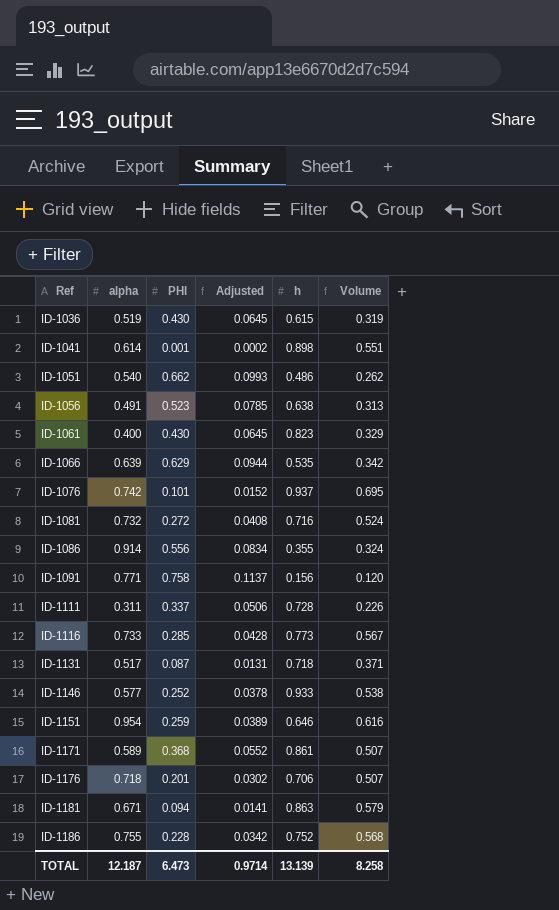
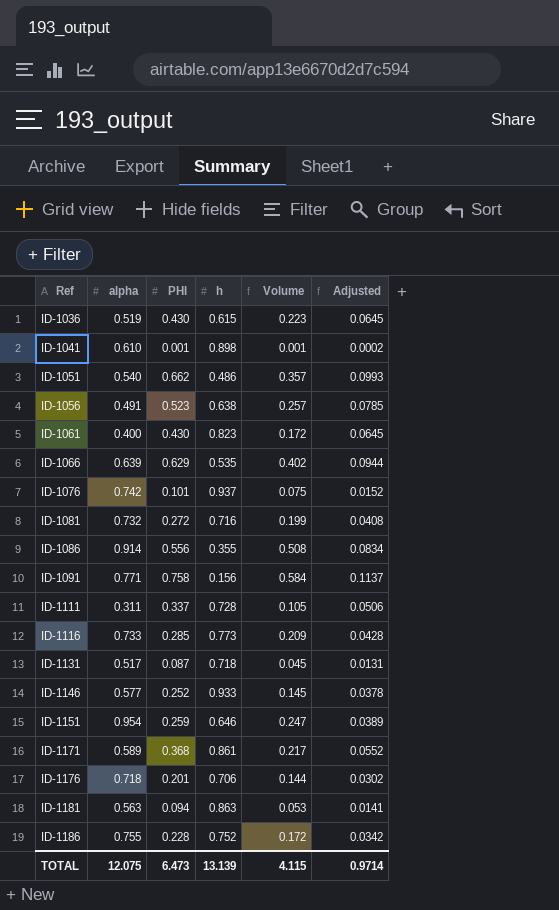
column Volume | formula: [alpha] * [h] -> [alpha] * [PHI]
column Adjusted | position: 4 -> 6
ID-1041 | alpha: 0.614 -> 0.610
ID-1181 | alpha: 0.671 -> 0.563
TOTAL | alpha: 12.187 -> 12.075
TOTAL | Volume: 8.258 -> 4.115

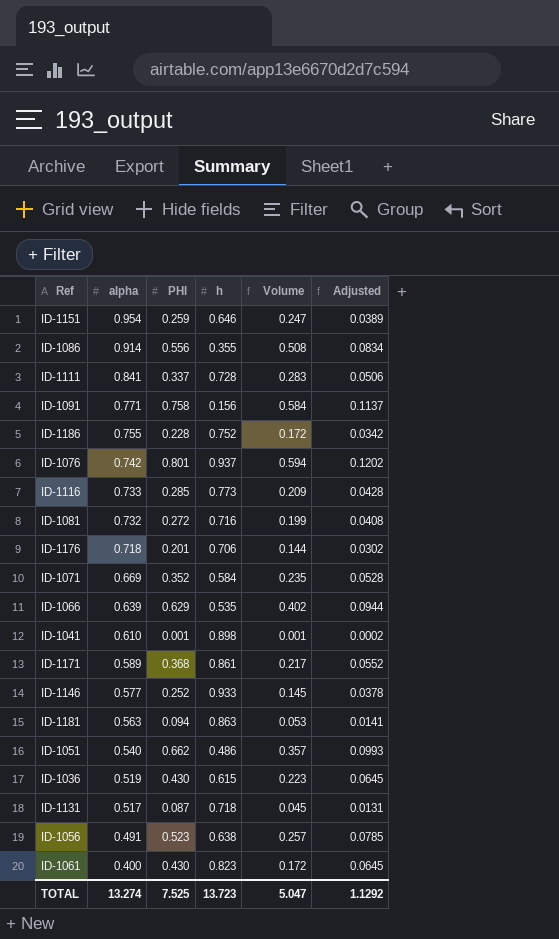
row order: Ref ascending -> alpha descending
ID-1111 | alpha: 0.311 -> 0.841
ID-1111 | Volume: 0.105 -> 0.283
ID-1076 | PHI: 0.101 -> 0.801
ID-1076 | Volume: 0.075 -> 0.594
ID-1076 | Adjusted: 0.0152 -> 0.1202
row ID-1071: none -> 0.669 | 0.352 | 0.584 | 0.235 | 0.0528
TOTAL | alpha: 12.075 -> 13.274
TOTAL | PHI: 6.473 -> 7.525
TOTAL | h: 13.139 -> 13.723
TOTAL | Volume: 4.115 -> 5.047
TOTAL | Adjusted: 0.9714 -> 1.1292

